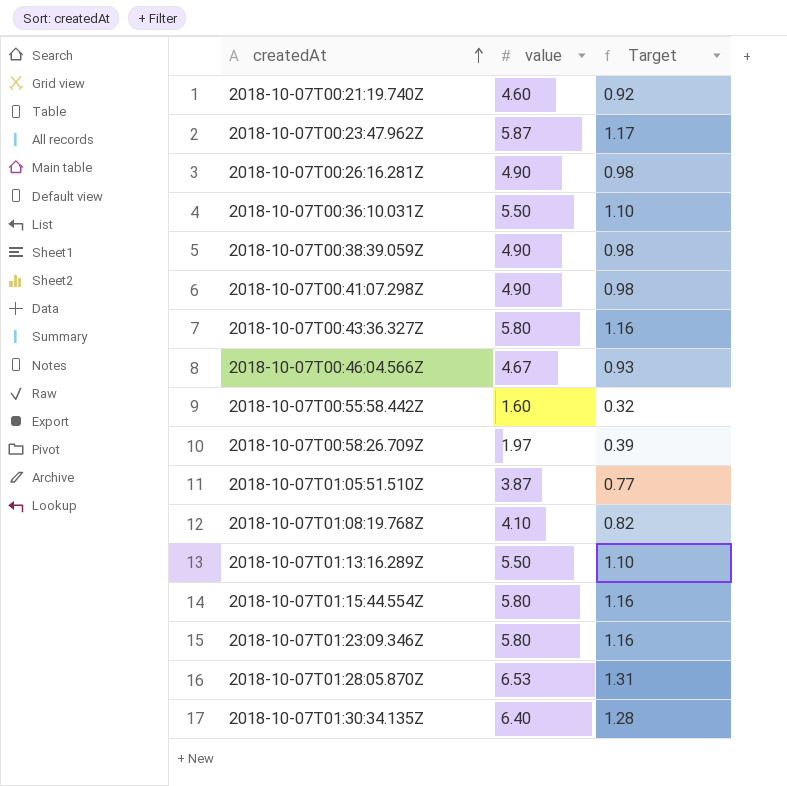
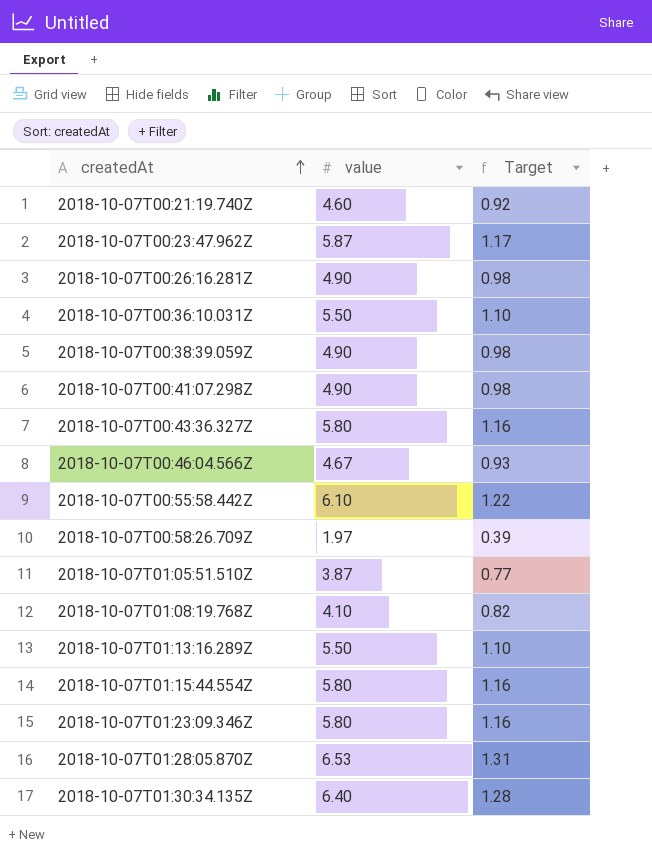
2018-10-07T00:55:58.442Z | value: 1.60 -> 6.10
2018-10-07T00:55:58.442Z | Target: 0.32 -> 1.22

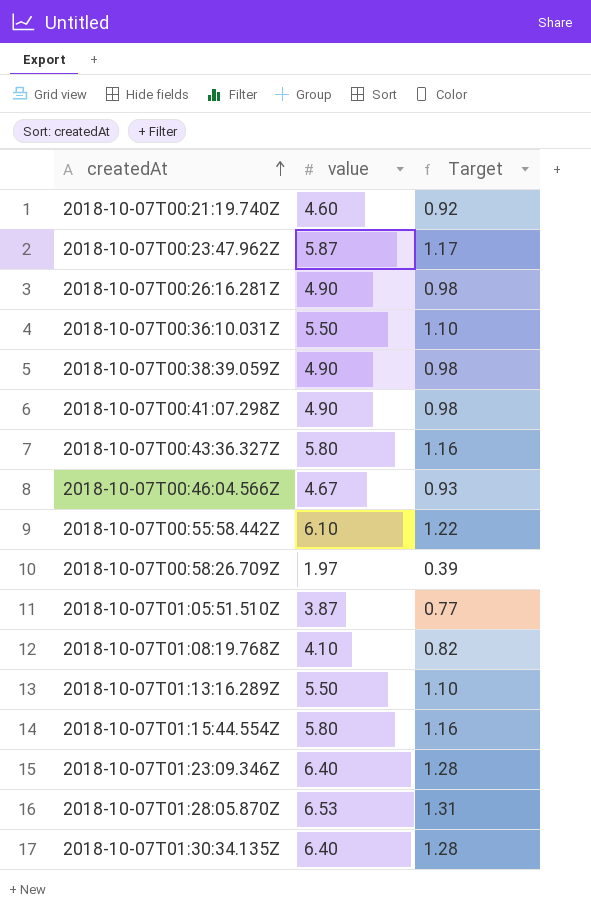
2018-10-07T01:23:09.346Z | value: 5.80 -> 6.40
2018-10-07T01:23:09.346Z | Target: 1.16 -> 1.28

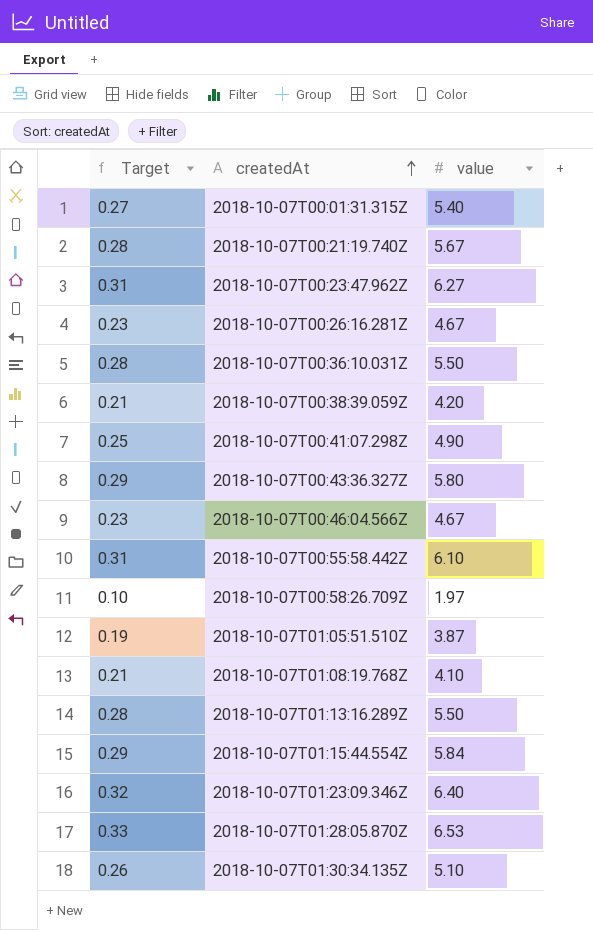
column Target | formula: [value] * 0.2 -> [value] * 0.05
column Target | position: 3 -> 1
row 2018-10-07T00:01:31.315Z: none -> 0.27 | 5.40
2018-10-07T00:21:19.740Z | value: 4.60 -> 5.67
2018-10-07T00:23:47.962Z | value: 5.87 -> 6.27
2018-10-07T00:26:16.281Z | value: 4.90 -> 4.67
2018-10-07T00:38:39.059Z | value: 4.90 -> 4.20
2018-10-07T01:15:44.554Z | value: 5.80 -> 5.84
2018-10-07T01:30:34.135Z | value: 6.40 -> 5.10

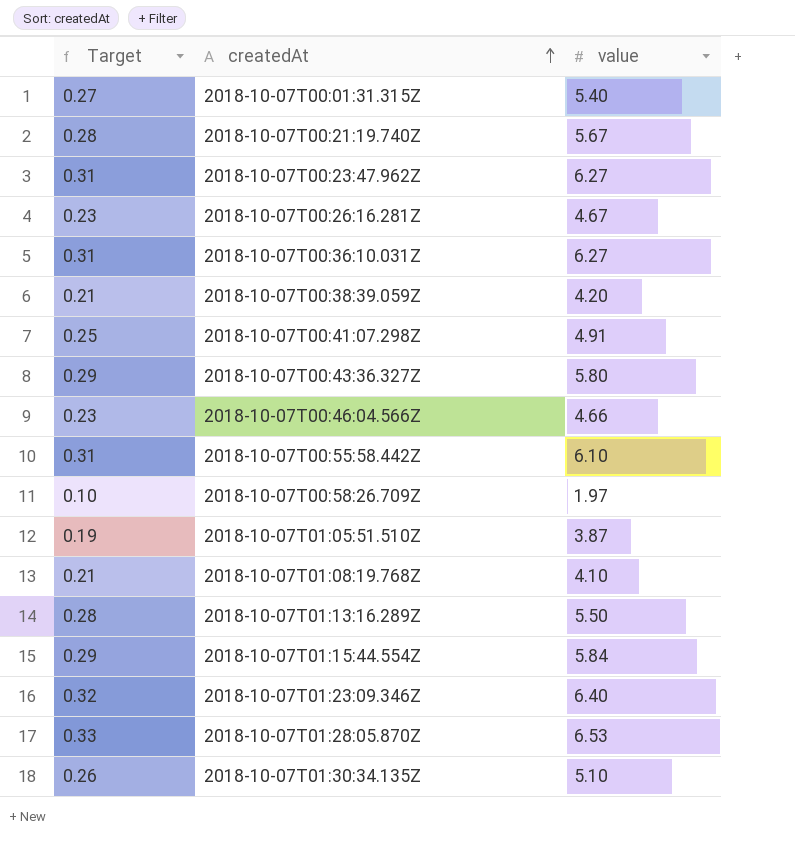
2018-10-07T00:36:10.031Z | Target: 0.28 -> 0.31
2018-10-07T00:36:10.031Z | value: 5.50 -> 6.27
2018-10-07T00:41:07.298Z | value: 4.90 -> 4.91
2018-10-07T00:46:04.566Z | value: 4.67 -> 4.66

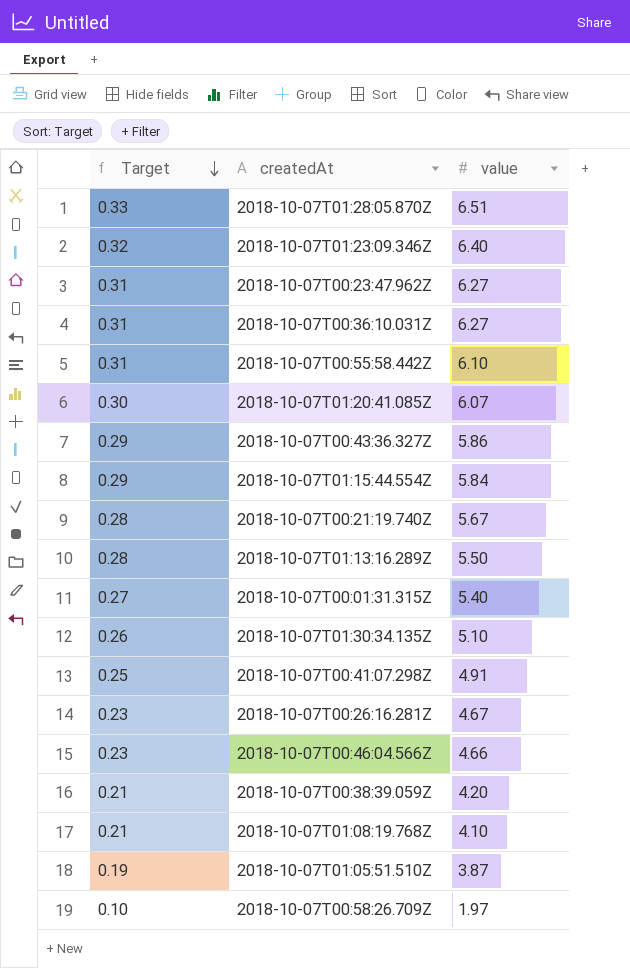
row order: createdAt ascending -> Target descending
2018-10-07T01:28:05.870Z | value: 6.53 -> 6.51
row 2018-10-07T01:20:41.085Z: none -> 0.30 | 6.07
2018-10-07T00:43:36.327Z | value: 5.80 -> 5.86

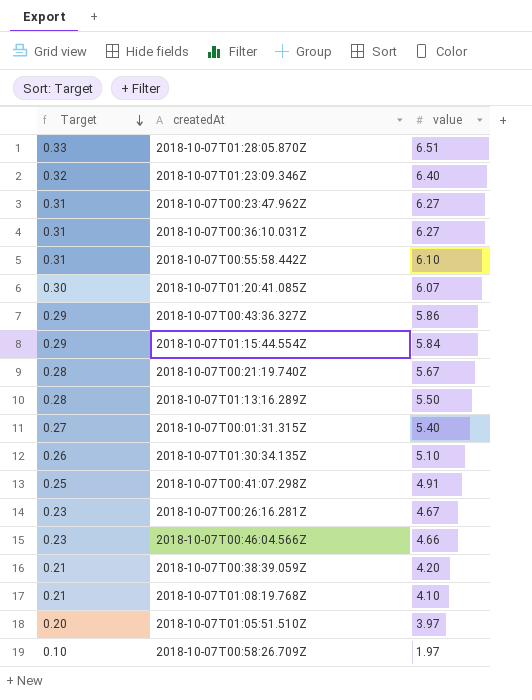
2018-10-07T01:05:51.510Z | Target: 0.19 -> 0.20
2018-10-07T01:05:51.510Z | value: 3.87 -> 3.97

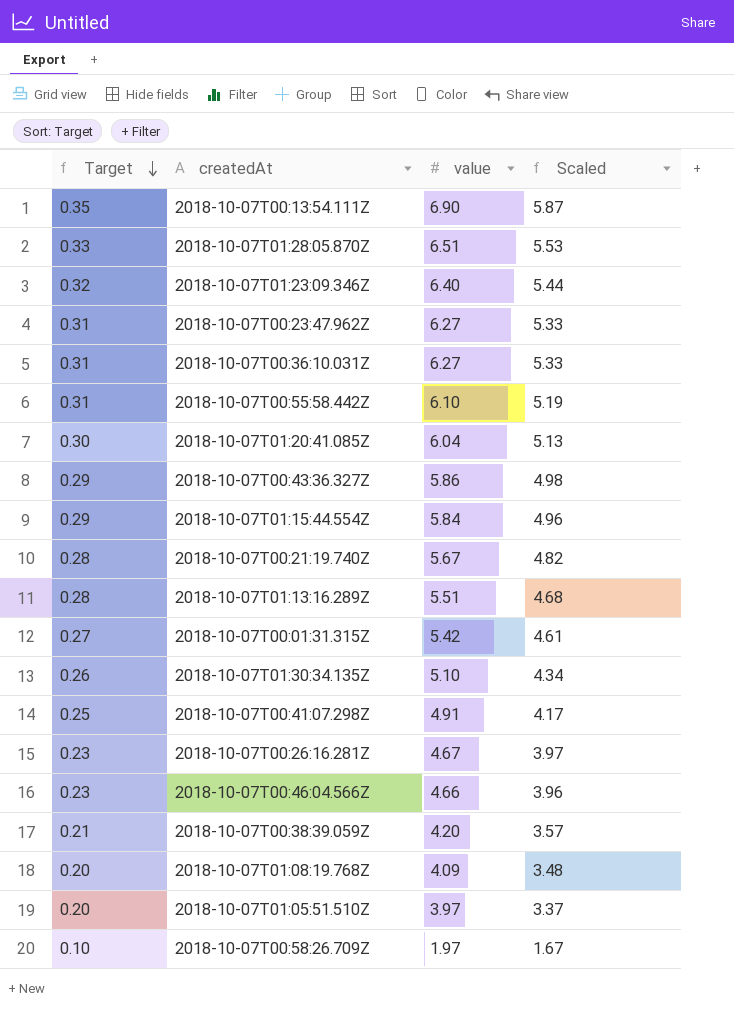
column Scaled | formula: none -> [value] * 0.85
row 2018-10-07T00:13:54.111Z: none -> 0.35 | 6.90 | 5.87
2018-10-07T01:20:41.085Z | value: 6.07 -> 6.04
2018-10-07T01:13:16.289Z | value: 5.50 -> 5.51
2018-10-07T00:01:31.315Z | value: 5.40 -> 5.42
2018-10-07T01:08:19.768Z | Target: 0.21 -> 0.20
2018-10-07T01:08:19.768Z | value: 4.10 -> 4.09

